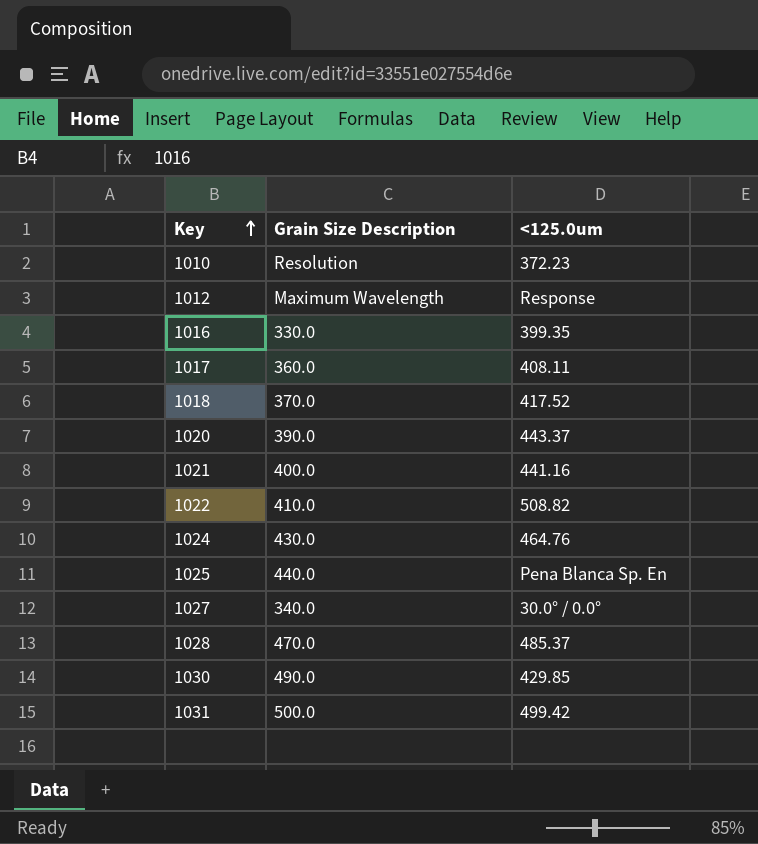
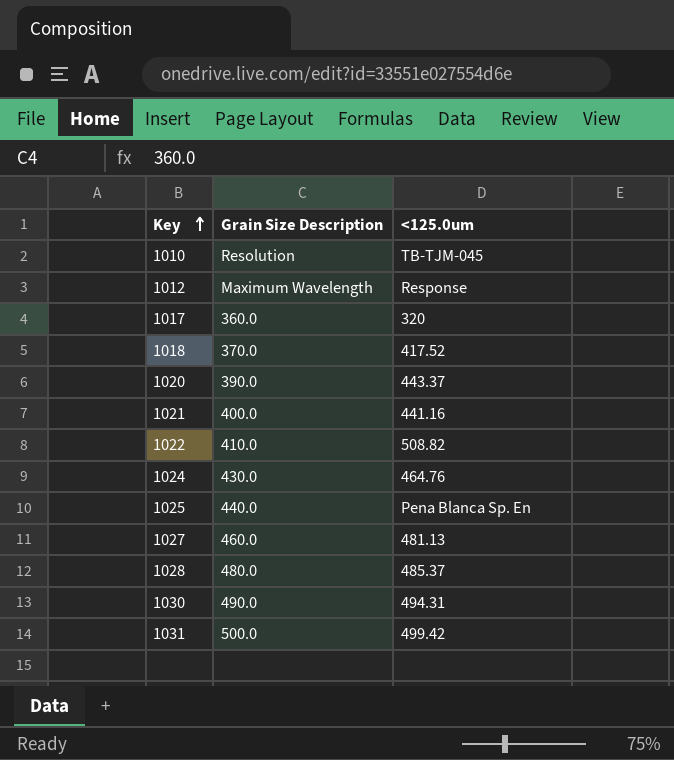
row 1016: 330.0 | 399.35 -> none
1010 | <125.0um: 372.23 -> TB-TJM-045
1017 | <125.0um: 408.11 -> 320
1027 | Grain Size Description: 340.0 -> 460.0
1027 | <125.0um: 30.0° / 0.0° -> 481.13
1028 | Grain Size Description: 470.0 -> 480.0
1030 | <125.0um: 429.85 -> 494.31

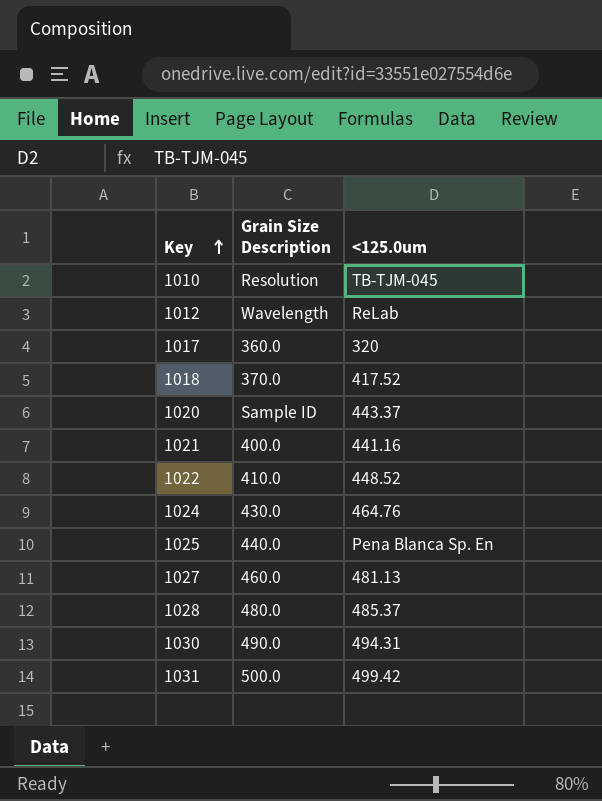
1012 | Grain Size Description: Maximum Wavelength -> Wavelength
1012 | <125.0um: Response -> ReLab
1020 | Grain Size Description: 390.0 -> Sample ID
1022 | <125.0um: 508.82 -> 448.52

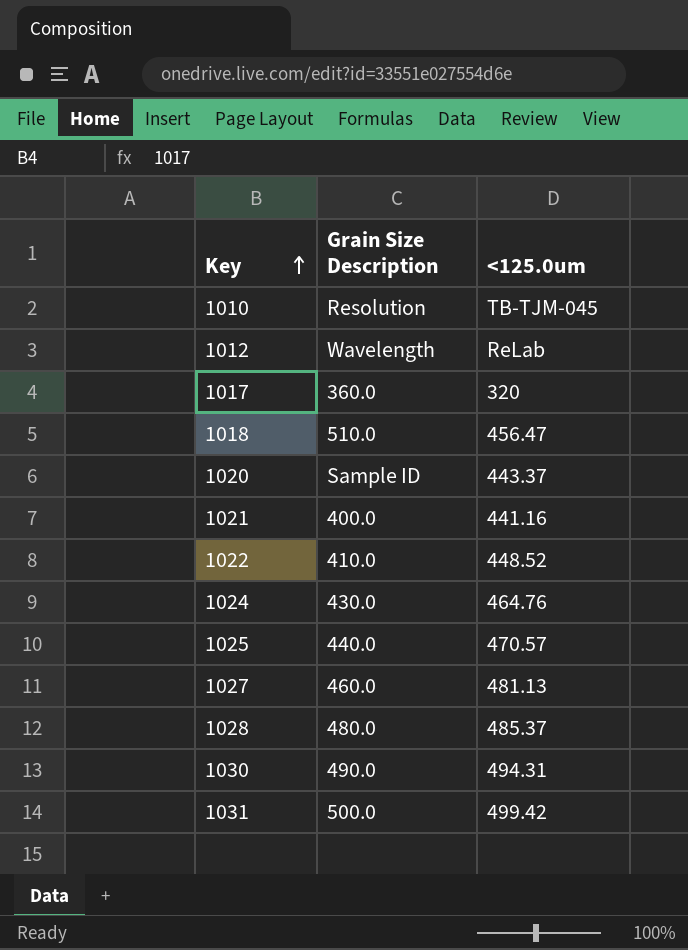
1018 | Grain Size Description: 370.0 -> 510.0
1018 | <125.0um: 417.52 -> 456.47
1025 | <125.0um: Pena Blanca Sp. En -> 470.57

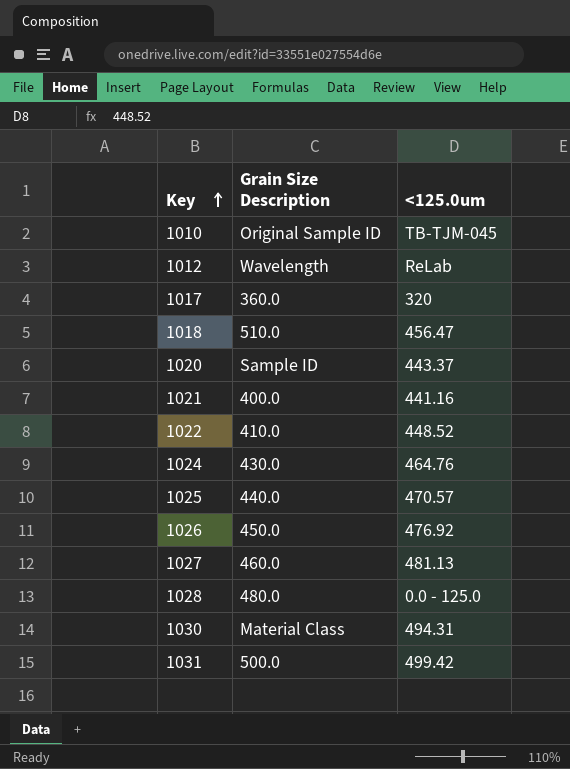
1010 | Grain Size Description: Resolution -> Original Sample ID
row 1026: none -> 450.0 | 476.92
1028 | <125.0um: 485.37 -> 0.0 - 125.0
1030 | Grain Size Description: 490.0 -> Material Class

